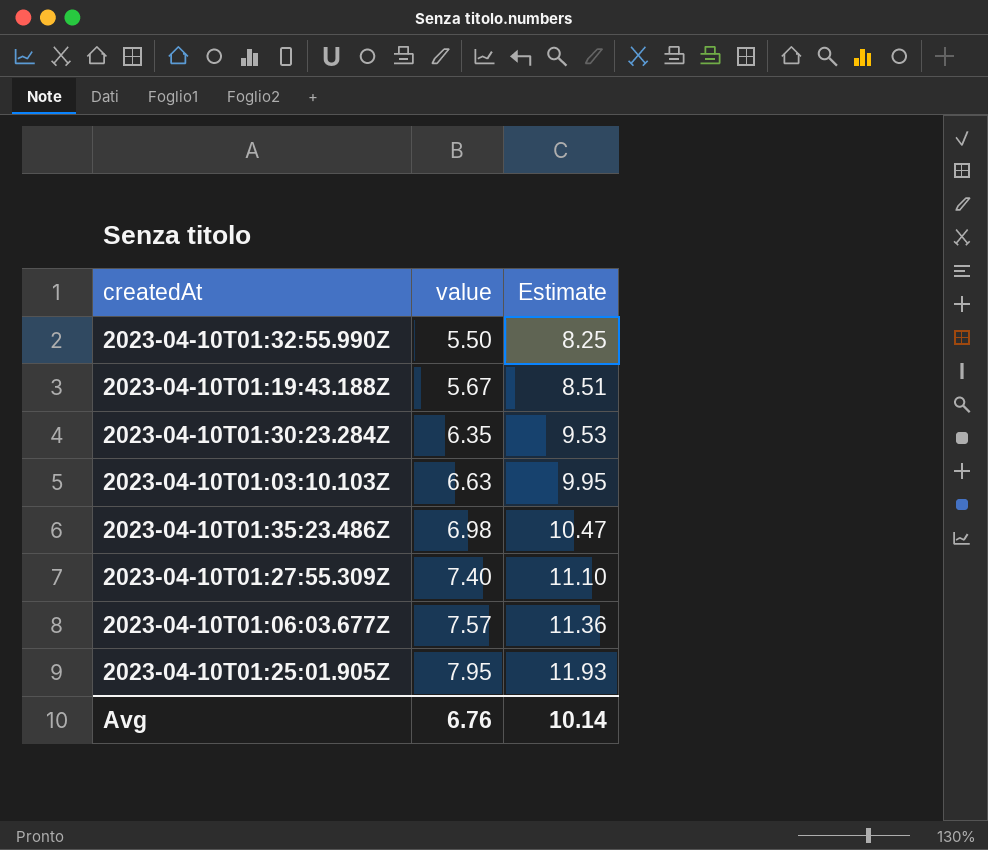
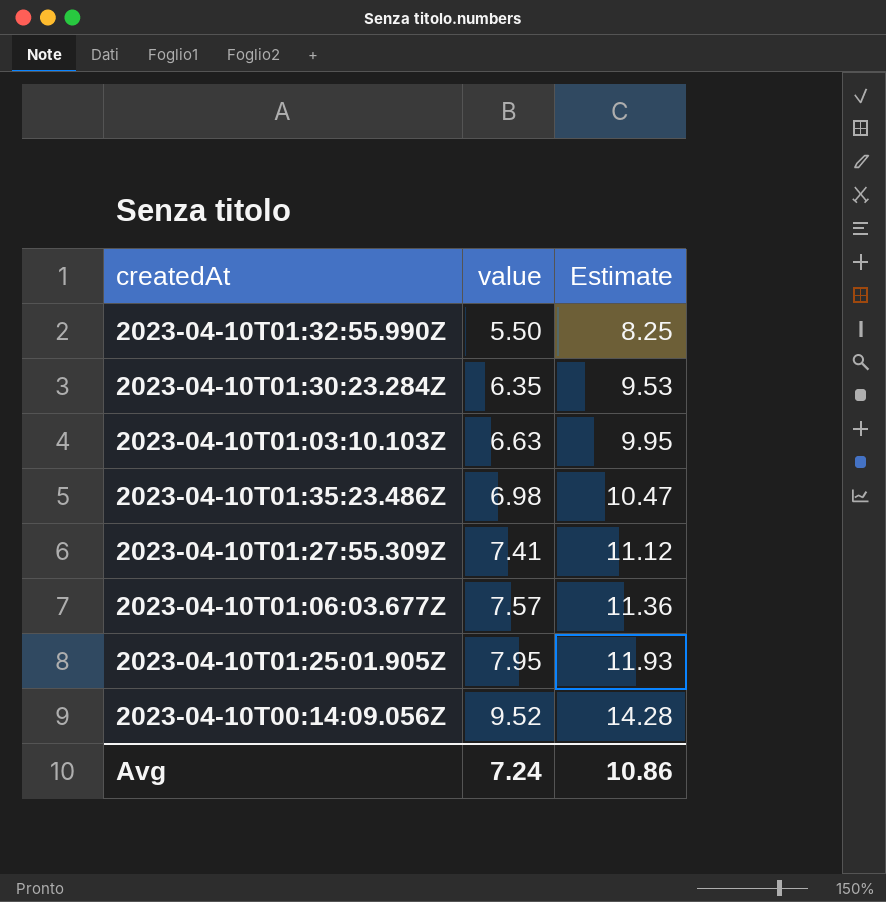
row 2023-04-10T01:19:43.188Z: 5.67 | 8.51 -> none
2023-04-10T01:27:55.309Z | value: 7.40 -> 7.41
2023-04-10T01:27:55.309Z | Estimate: 11.10 -> 11.12
row 2023-04-10T00:14:09.056Z: none -> 9.52 | 14.28
Avg | value: 6.76 -> 7.24
Avg | Estimate: 10.14 -> 10.86

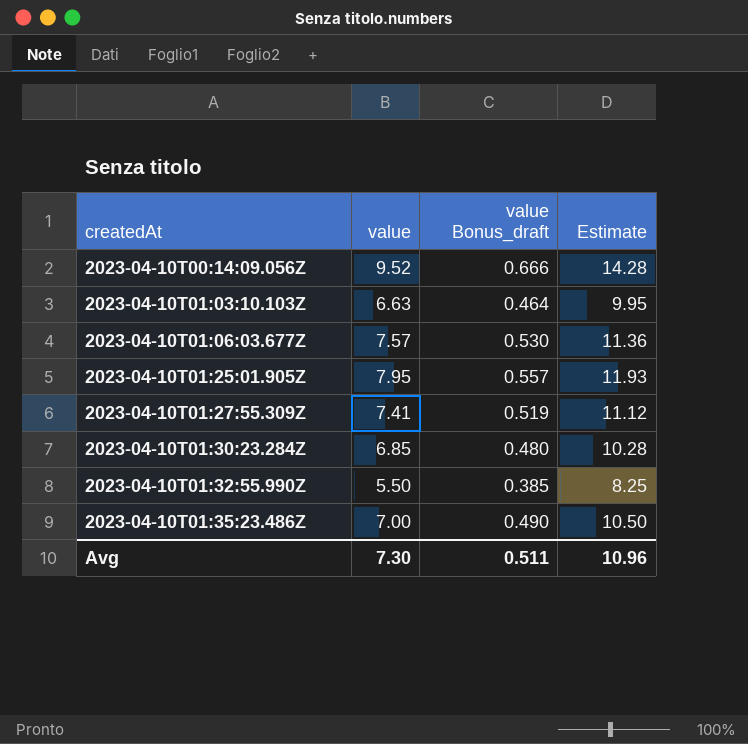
row order: value ascending -> createdAt ascending
column value Bonus_draft | formula: none -> [value] * 0.07
2023-04-10T01:30:23.284Z | value: 6.35 -> 6.85
2023-04-10T01:30:23.284Z | Estimate: 9.53 -> 10.28
2023-04-10T01:35:23.486Z | value: 6.98 -> 7.00
2023-04-10T01:35:23.486Z | Estimate: 10.47 -> 10.50
Avg | value: 7.24 -> 7.30
Avg | Estimate: 10.86 -> 10.96

